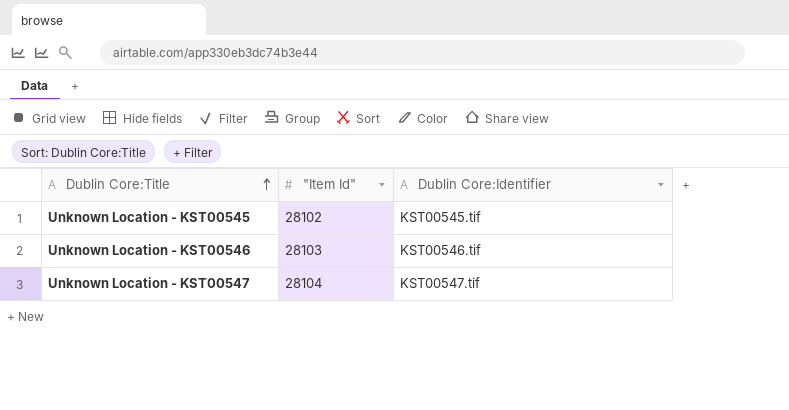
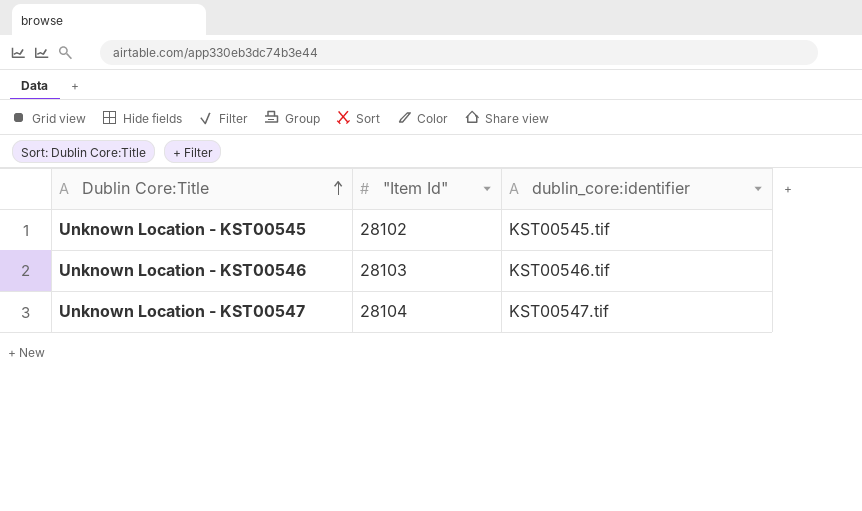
column name: Dublin Core:Identifier -> dublin_core:identifier

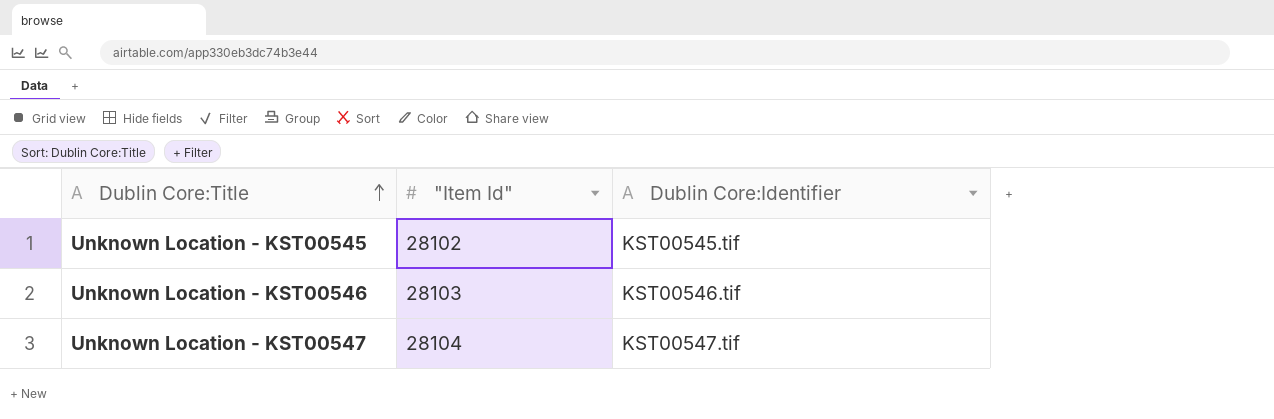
column name: dublin_core:identifier -> Dublin Core:Identifier

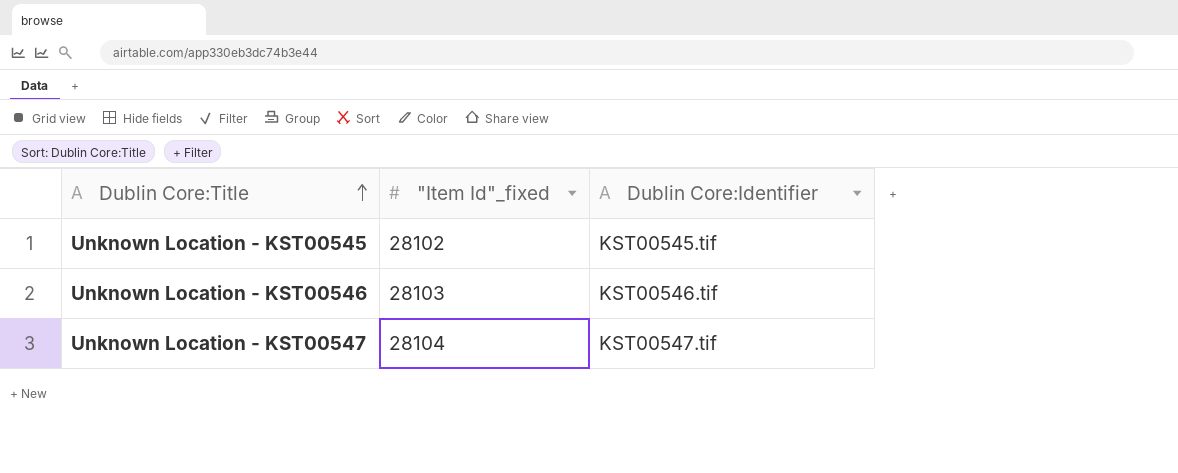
column name: "Item Id" -> "Item Id"_fixed

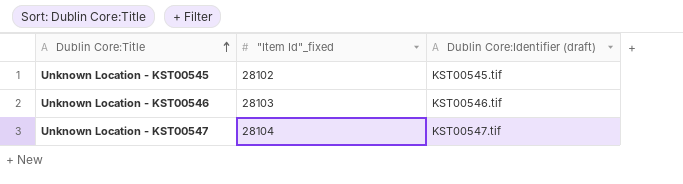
column name: Dublin Core:Identifier -> Dublin Core:Identifier (draft)

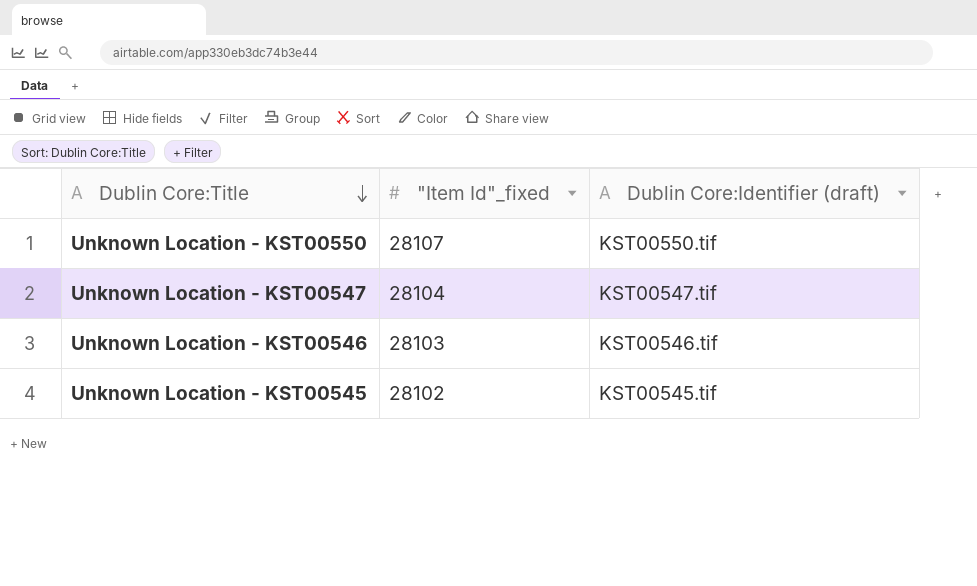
row order: Dublin Core:Title ascending -> Dublin Core:Title descending
row Unknown Location - KST00550: none -> 28107 | KST00550.tif

